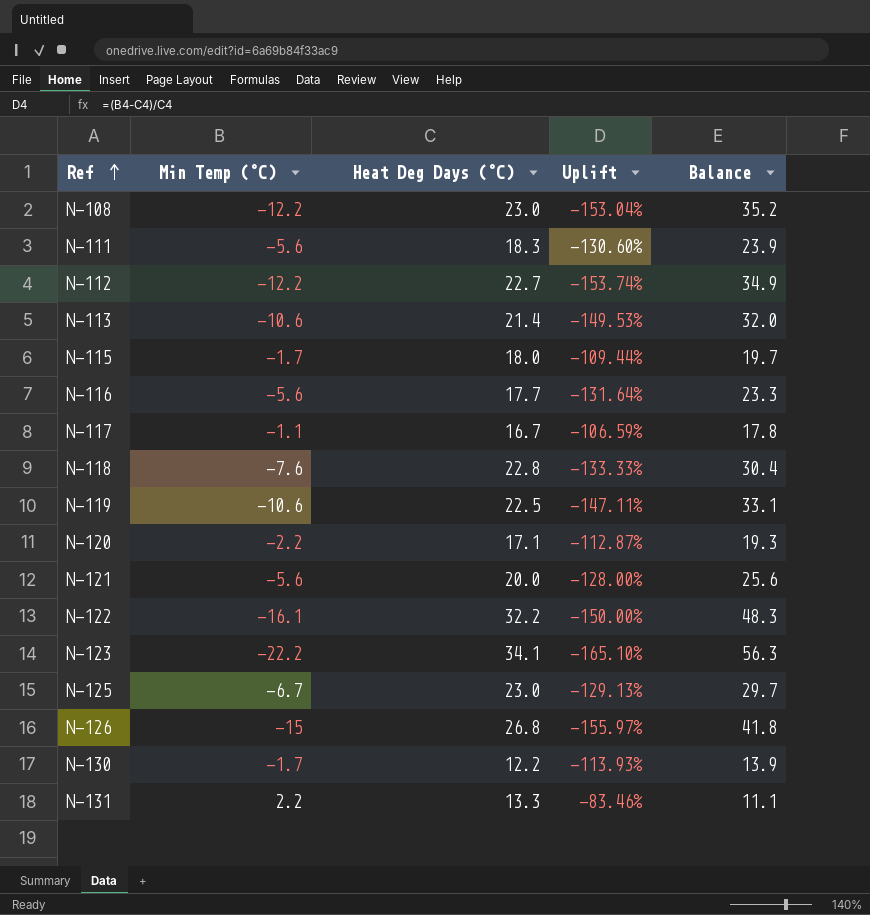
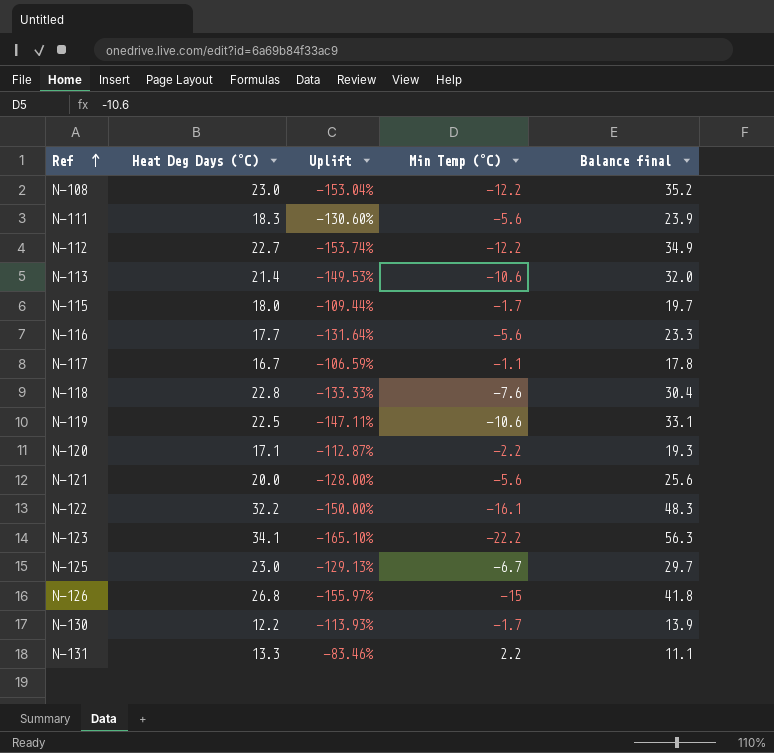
column Min Temp (°C) | position: 2 -> 4
column name: Balance -> Balance final

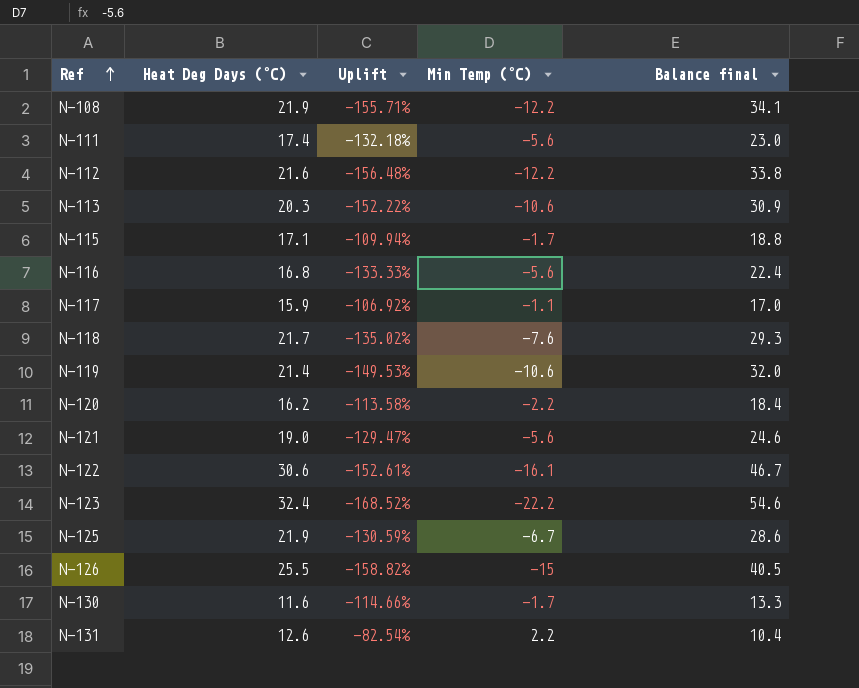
N-108 | Heat Deg Days (°C): 23.0 -> 21.9
N-108 | Uplift: -153.04% -> -155.71%
N-108 | Balance final: 35.2 -> 34.1
N-111 | Heat Deg Days (°C): 18.3 -> 17.4
N-111 | Uplift: -130.60% -> -132.18%
N-111 | Balance final: 23.9 -> 23.0
N-112 | Heat Deg Days (°C): 22.7 -> 21.6
N-112 | Uplift: -153.74% -> -156.48%
N-112 | Balance final: 34.9 -> 33.8
N-113 | Heat Deg Days (°C): 21.4 -> 20.3
N-113 | Uplift: -149.53% -> -152.22%
N-113 | Balance final: 32.0 -> 30.9
N-115 | Heat Deg Days (°C): 18.0 -> 17.1
N-115 | Uplift: -109.44% -> -109.94%
N-115 | Balance final: 19.7 -> 18.8
N-116 | Heat Deg Days (°C): 17.7 -> 16.8
N-116 | Uplift: -131.64% -> -133.33%
N-116 | Balance final: 23.3 -> 22.4
N-117 | Heat Deg Days (°C): 16.7 -> 15.9
N-117 | Uplift: -106.59% -> -106.92%
N-117 | Balance final: 17.8 -> 17.0
N-118 | Heat Deg Days (°C): 22.8 -> 21.7
N-118 | Uplift: -133.33% -> -135.02%
N-118 | Balance final: 30.4 -> 29.3
N-119 | Heat Deg Days (°C): 22.5 -> 21.4
N-119 | Uplift: -147.11% -> -149.53%
N-119 | Balance final: 33.1 -> 32.0
N-120 | Heat Deg Days (°C): 17.1 -> 16.2
N-120 | Uplift: -112.87% -> -113.58%
N-120 | Balance final: 19.3 -> 18.4
N-121 | Heat Deg Days (°C): 20.0 -> 19.0
N-121 | Uplift: -128.00% -> -129.47%
N-121 | Balance final: 25.6 -> 24.6
N-122 | Heat Deg Days (°C): 32.2 -> 30.6
N-122 | Uplift: -150.00% -> -152.61%
N-122 | Balance final: 48.3 -> 46.7
N-123 | Heat Deg Days (°C): 34.1 -> 32.4
N-123 | Uplift: -165.10% -> -168.52%
N-123 | Balance final: 56.3 -> 54.6
N-125 | Heat Deg Days (°C): 23.0 -> 21.9
N-125 | Uplift: -129.13% -> -130.59%
N-125 | Balance final: 29.7 -> 28.6
N-126 | Heat Deg Days (°C): 26.8 -> 25.5
N-126 | Uplift: -155.97% -> -158.82%
N-126 | Balance final: 41.8 -> 40.5
N-130 | Heat Deg Days (°C): 12.2 -> 11.6
N-130 | Uplift: -113.93% -> -114.66%
N-130 | Balance final: 13.9 -> 13.3
N-131 | Heat Deg Days (°C): 13.3 -> 12.6
N-131 | Uplift: -83.46% -> -82.54%
N-131 | Balance final: 11.1 -> 10.4

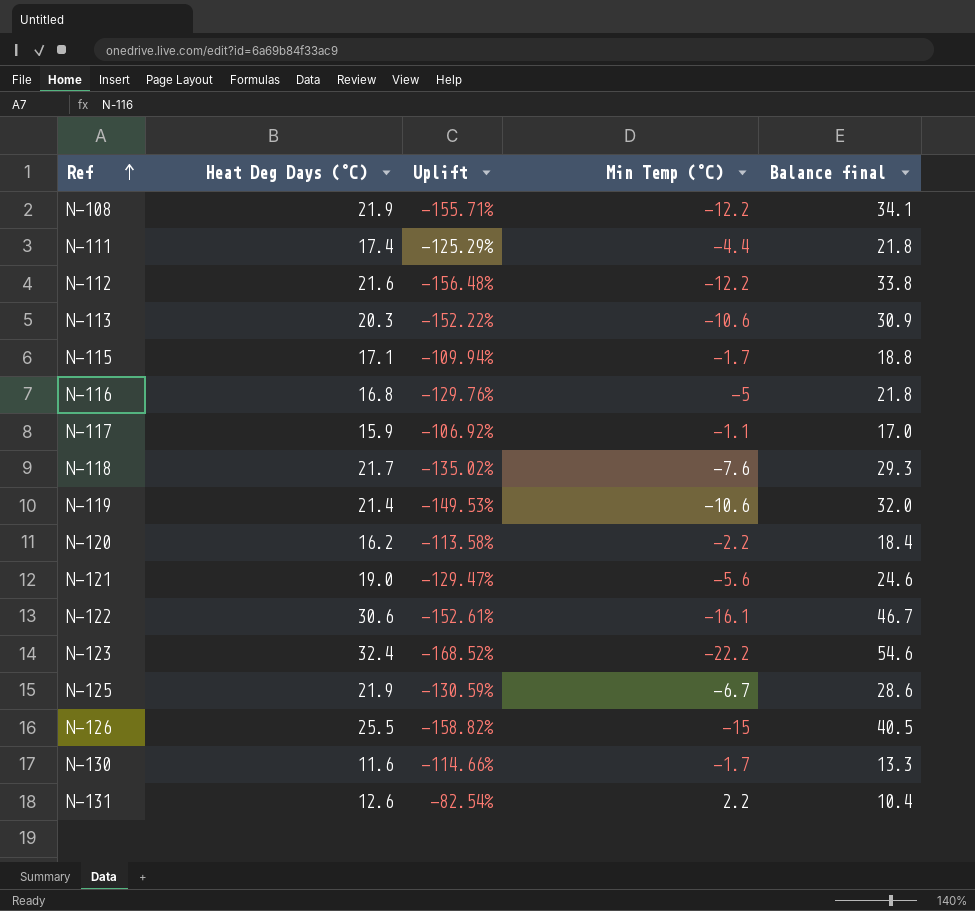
N-111 | Uplift: -132.18% -> -125.29%
N-111 | Min Temp (°C): -5.6 -> -4.4
N-111 | Balance final: 23.0 -> 21.8
N-116 | Uplift: -133.33% -> -129.76%
N-116 | Min Temp (°C): -5.6 -> -5
N-116 | Balance final: 22.4 -> 21.8

